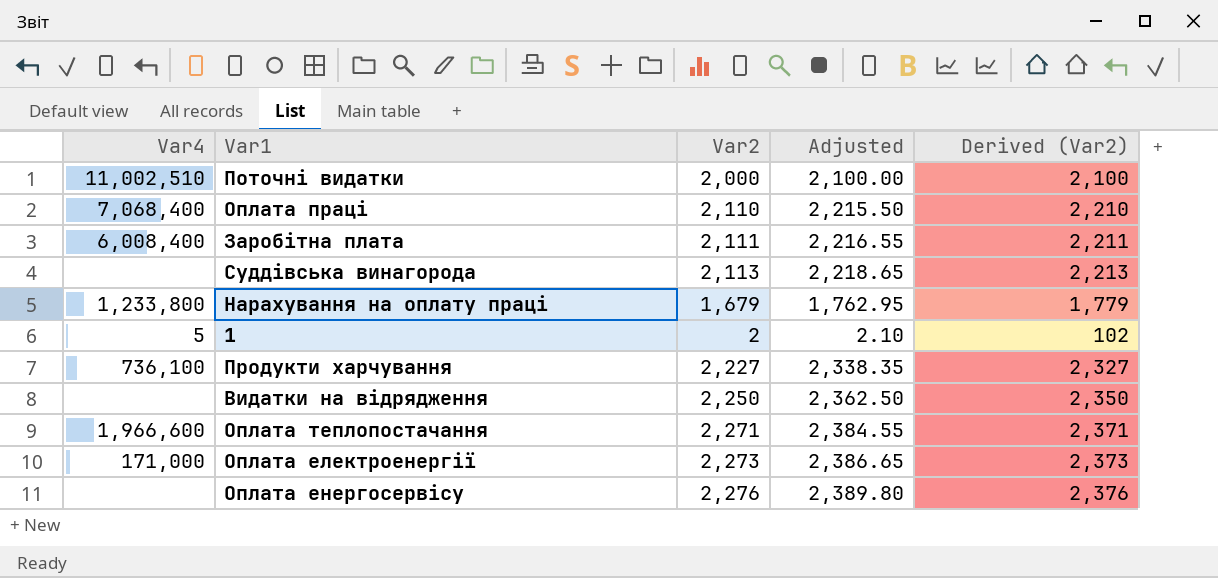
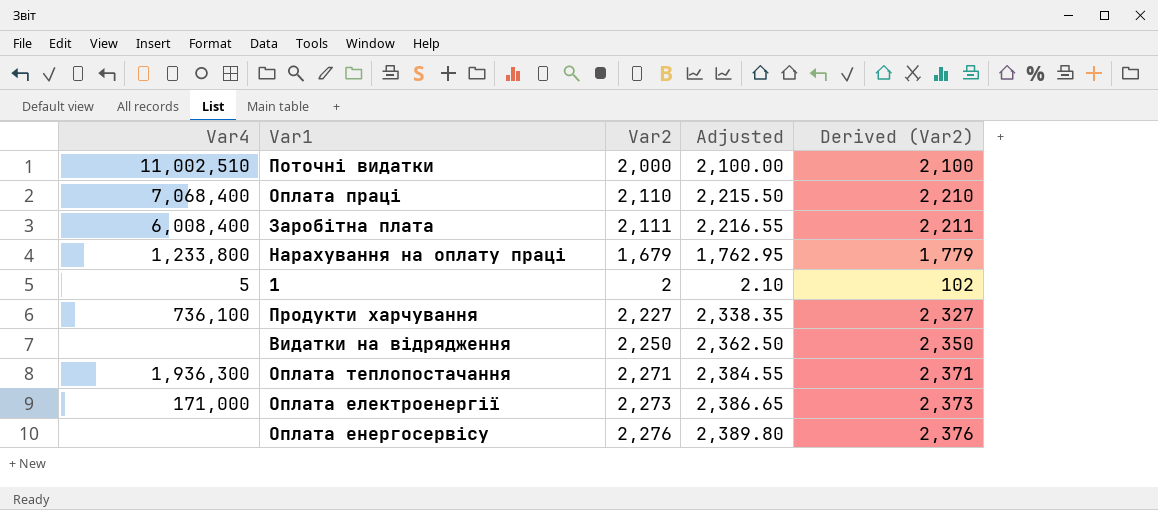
row Суддівська винагорода: none | 2,113 | 2,218.65 | 2,213 -> none
Оплата теплопостачання | Var4: 1,966,600 -> 1,936,300

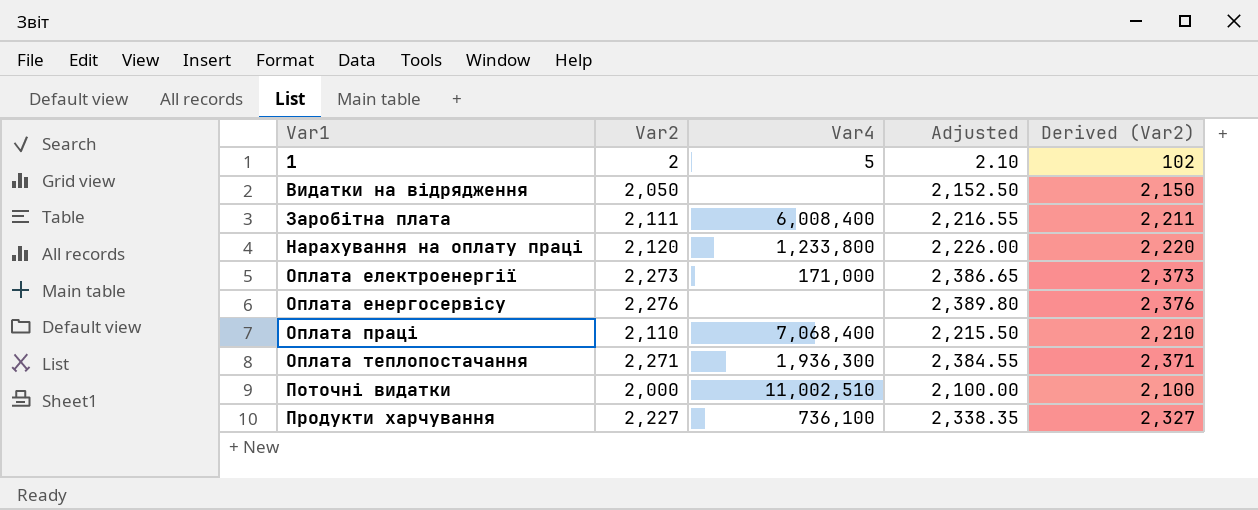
row order: none -> Var1 ascending
column Var4 | position: 1 -> 3
Видатки на відрядження | Var2: 2,250 -> 2,050
Видатки на відрядження | Adjusted: 2,362.50 -> 2,152.50
Видатки на відрядження | Derived (Var2): 2,350 -> 2,150
Нарахування на оплату праці | Var2: 1,679 -> 2,120
Нарахування на оплату праці | Adjusted: 1,762.95 -> 2,226.00
Нарахування на оплату праці | Derived (Var2): 1,779 -> 2,220

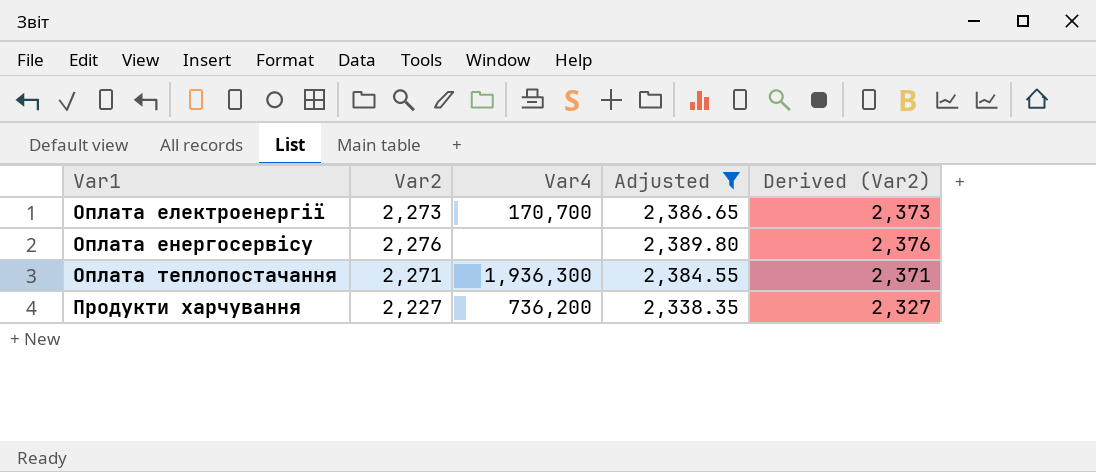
filter: none -> Adjusted >= 2,338.35
Оплата електроенергії | Var4: 171,000 -> 170,700
Продукти харчування | Var4: 736,100 -> 736,200

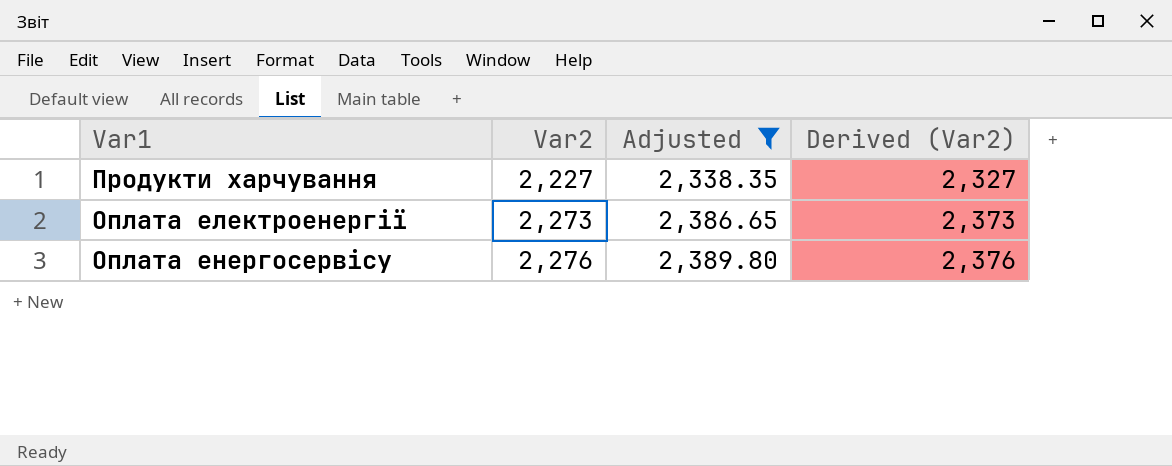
row order: Var1 ascending -> Var2 ascending
column Var4 | position: 3 -> none
row Оплата теплопостачання: 2,271 | 1,936,300 | 2,384.55 | 2,371 -> none

